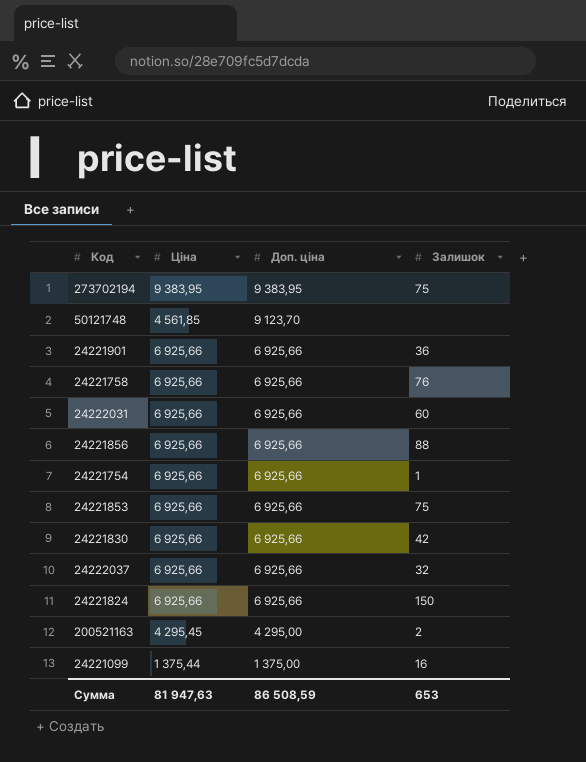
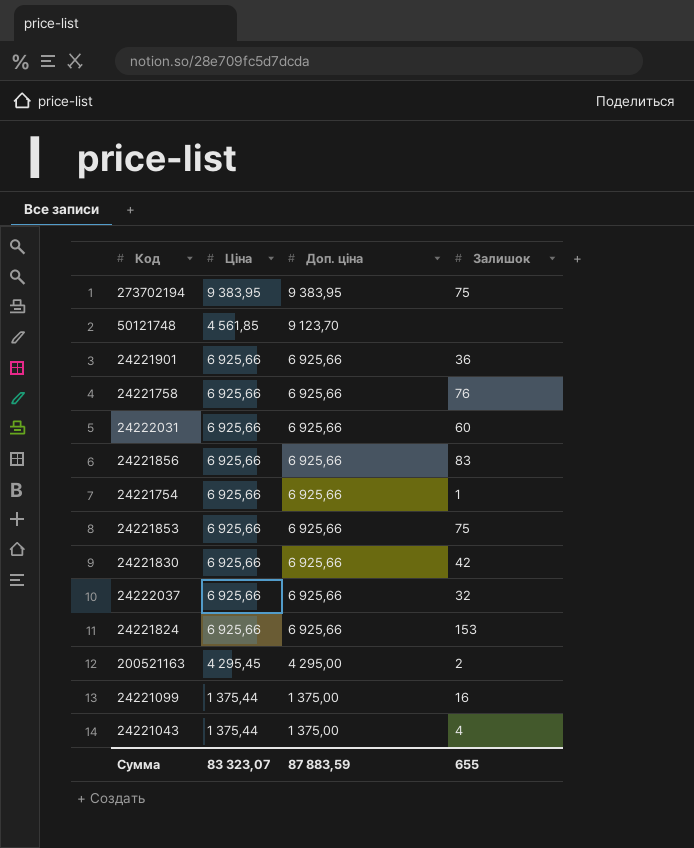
24221856 | Залишок: 88 -> 83
24221824 | Залишок: 150 -> 153
row 24221043: none -> 1 375,44 | 1 375,00 | 4
Сумма | Ціна: 81 947,63 -> 83 323,07
Сумма | Доп. ціна: 86 508,59 -> 87 883,59
Сумма | Залишок: 653 -> 655

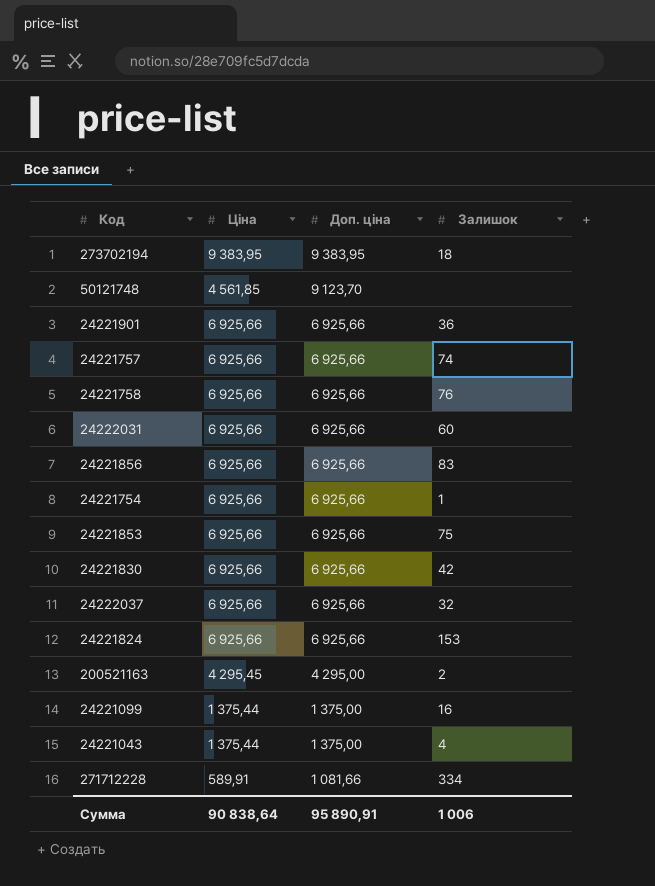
273702194 | Залишок: 75 -> 18
row 24221757: none -> 6 925,66 | 6 925,66 | 74
row 271712228: none -> 589,91 | 1 081,66 | 334
Сумма | Ціна: 83 323,07 -> 90 838,64
Сумма | Доп. ціна: 87 883,59 -> 95 890,91
Сумма | Залишок: 655 -> 1 006

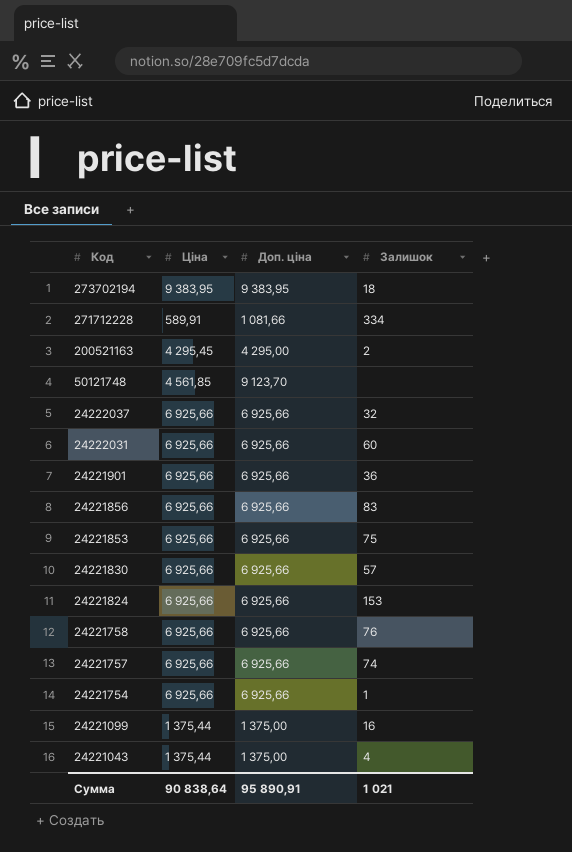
row order: Доп. ціна descending -> Код descending
24221830 | Залишок: 42 -> 57
Сумма | Залишок: 1 006 -> 1 021

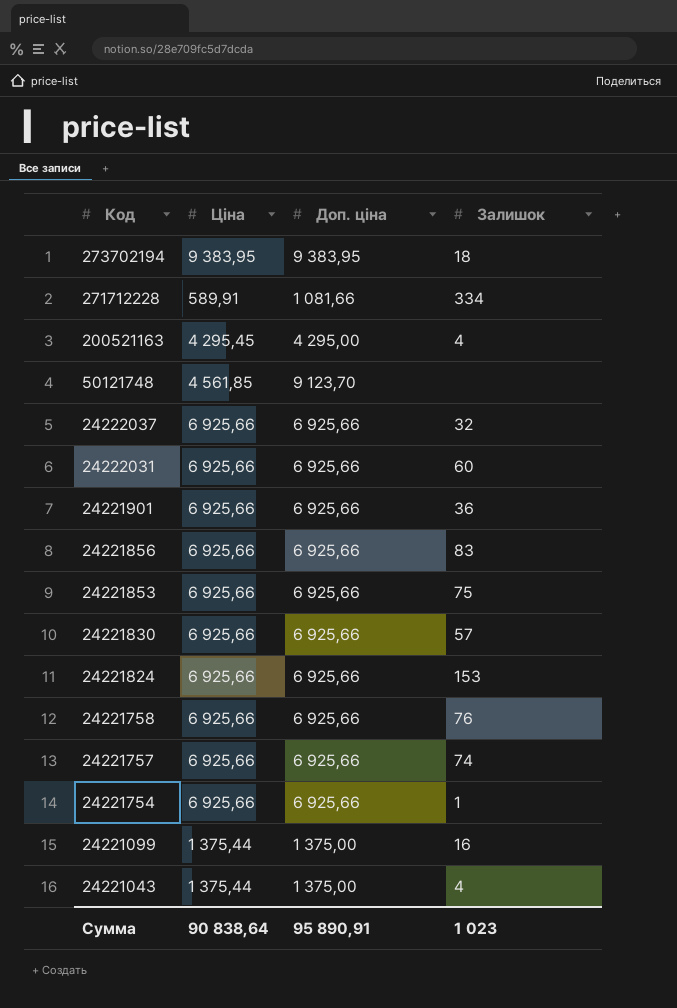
200521163 | Залишок: 2 -> 4
Сумма | Залишок: 1 021 -> 1 023

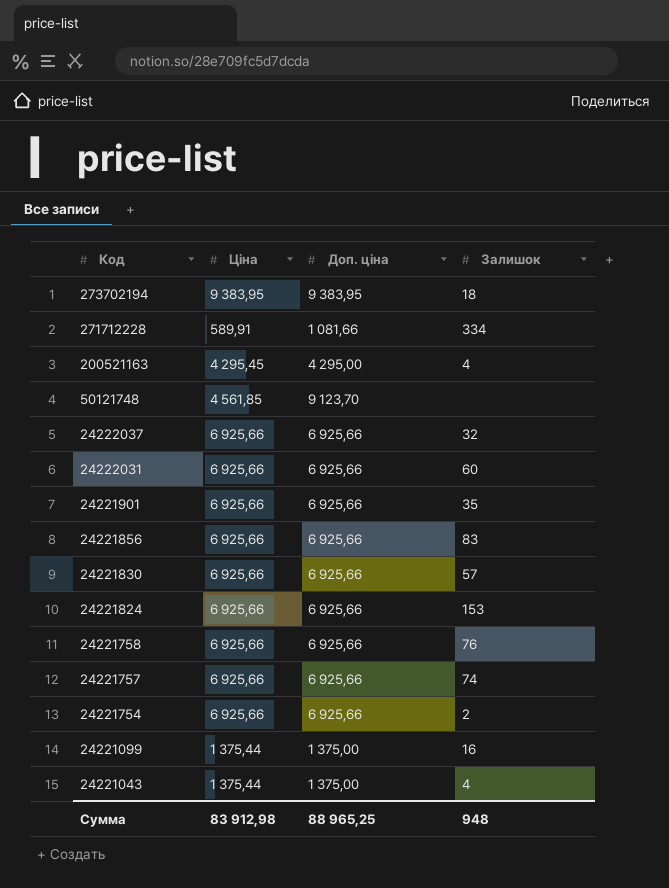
row 24221853: 6 925,66 | 6 925,66 | 75 -> none
24221901 | Залишок: 36 -> 35
24221754 | Залишок: 1 -> 2
Сумма | Ціна: 90 838,64 -> 83 912,98
Сумма | Доп. ціна: 95 890,91 -> 88 965,25
Сумма | Залишок: 1 023 -> 948

